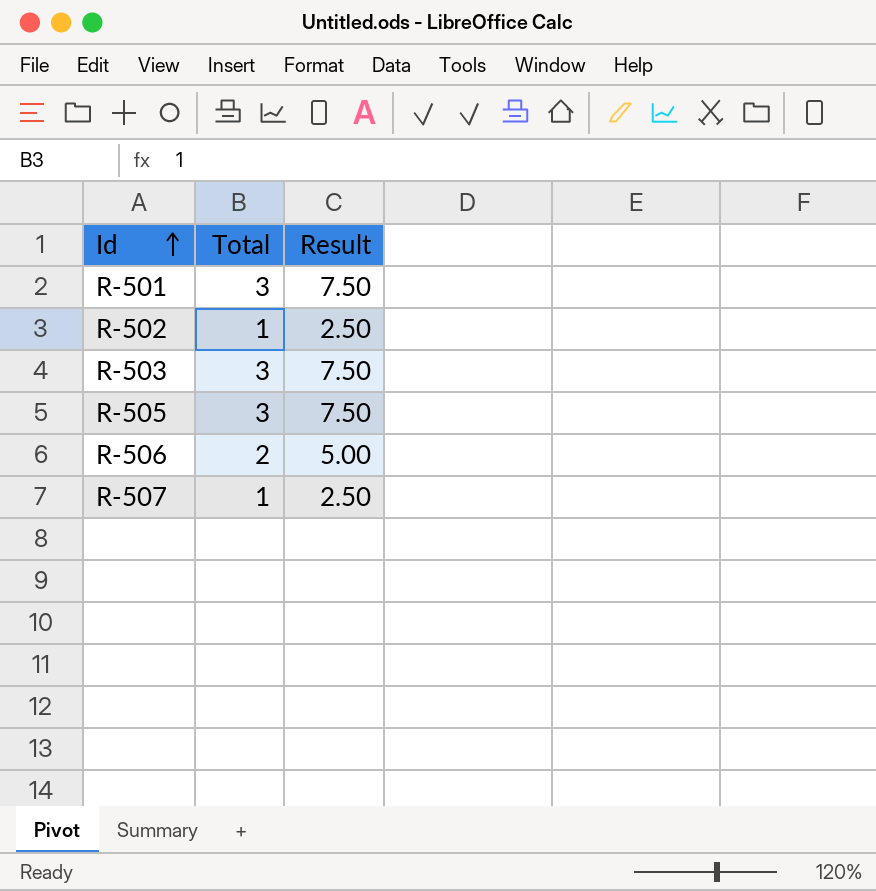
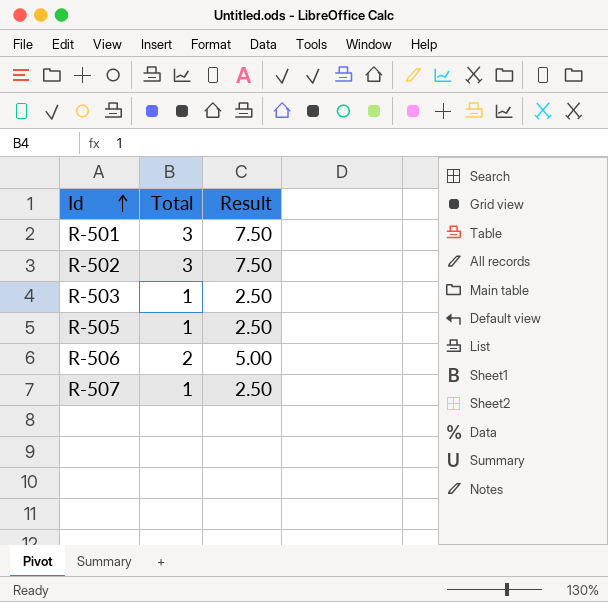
R-502 | Total: 1 -> 3
R-502 | Result: 2.50 -> 7.50
R-503 | Total: 3 -> 1
R-503 | Result: 7.50 -> 2.50
R-505 | Total: 3 -> 1
R-505 | Result: 7.50 -> 2.50

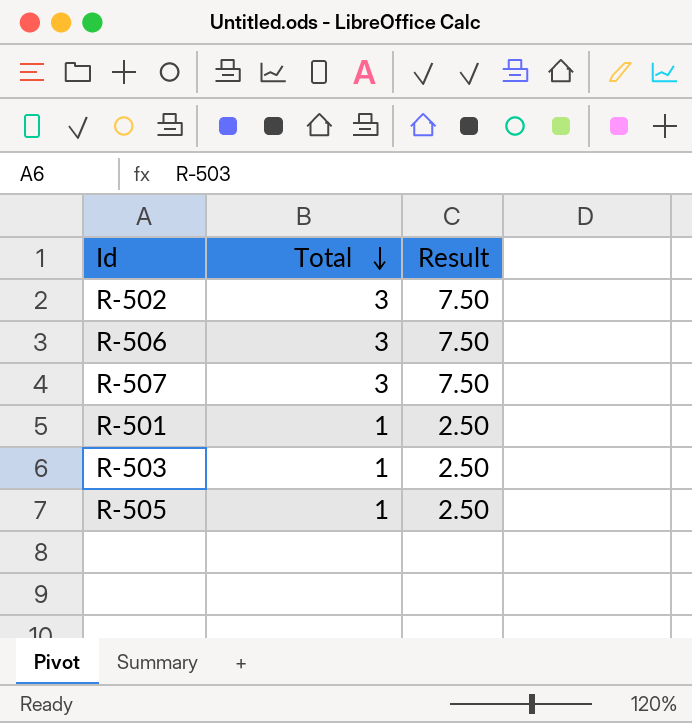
row order: Id ascending -> Total descending
R-506 | Total: 2 -> 3
R-506 | Result: 5.00 -> 7.50
R-507 | Total: 1 -> 3
R-507 | Result: 2.50 -> 7.50
R-501 | Total: 3 -> 1
R-501 | Result: 7.50 -> 2.50

